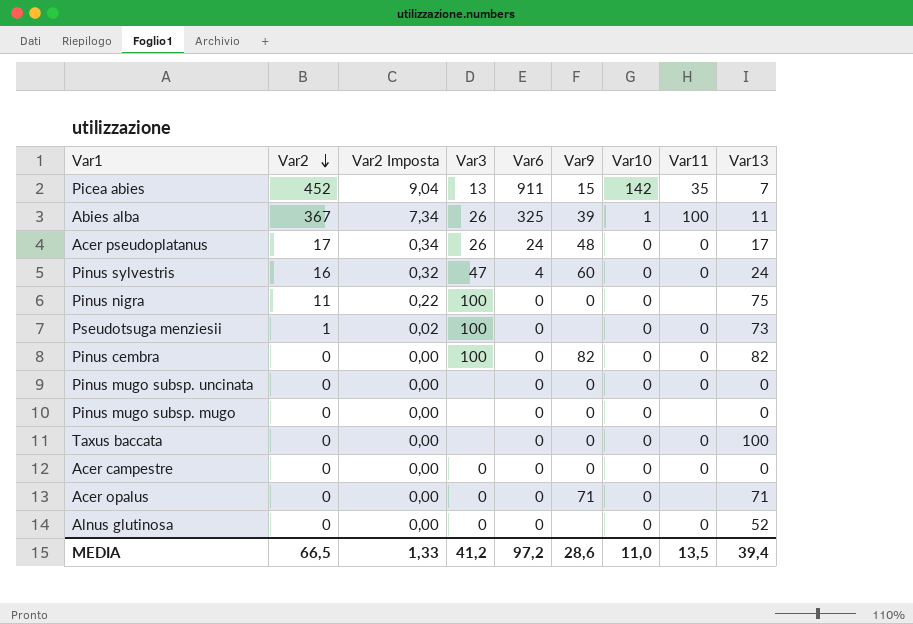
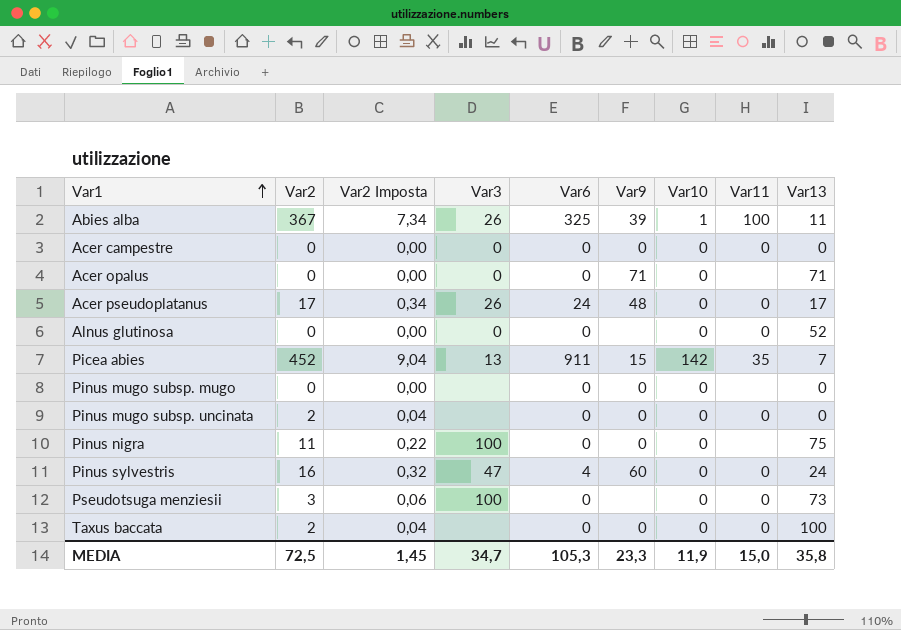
row order: Var2 descending -> Var1 ascending
row Pinus cembra: 0 | 0,00 | 100 | 0 | 82 | 0 | 0 | 82 -> none
Pinus mugo subsp. uncinata | Var2: 0 -> 2
Pinus mugo subsp. uncinata | Var2 Imposta: 0,00 -> 0,04
Pseudotsuga menziesii | Var2: 1 -> 3
Pseudotsuga menziesii | Var2 Imposta: 0,02 -> 0,06
Taxus baccata | Var2: 0 -> 2
Taxus baccata | Var2 Imposta: 0,00 -> 0,04
MEDIA | Var2: 66,5 -> 72,5
MEDIA | Var2 Imposta: 1,33 -> 1,45
MEDIA | Var3: 41,2 -> 34,7
MEDIA | Var6: 97,2 -> 105,3
MEDIA | Var9: 28,6 -> 23,3
MEDIA | Var10: 11,0 -> 11,9
MEDIA | Var11: 13,5 -> 15,0
MEDIA | Var13: 39,4 -> 35,8

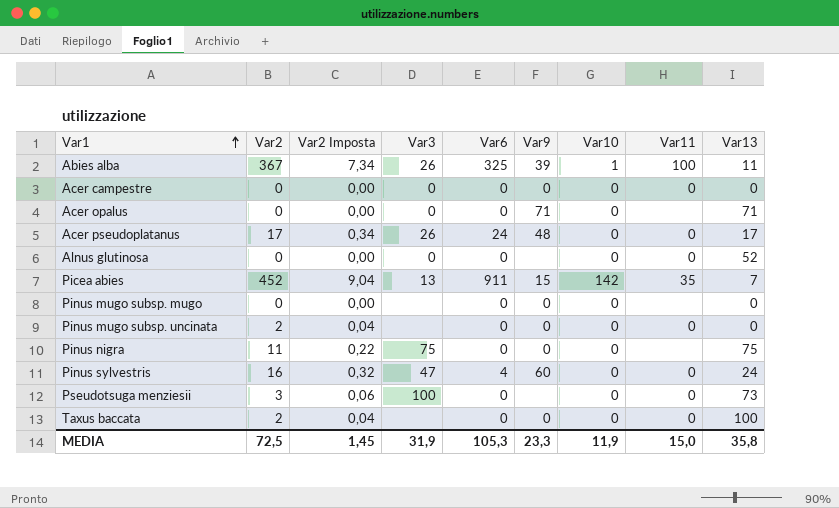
Pinus nigra | Var3: 100 -> 75
MEDIA | Var3: 34,7 -> 31,9

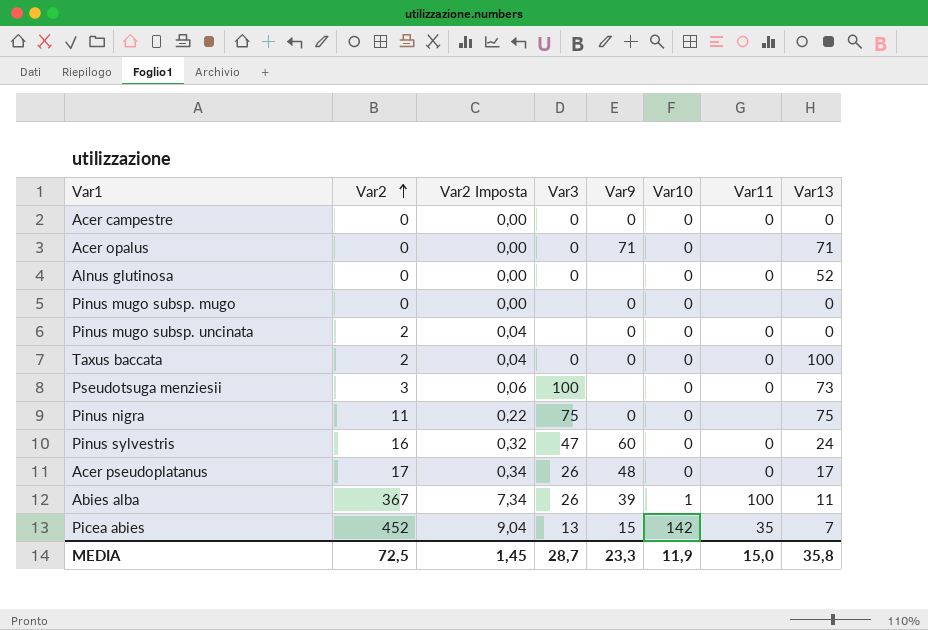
row order: Var1 ascending -> Var2 ascending
column Var6 | position: 5 -> none
Taxus baccata | Var3: none -> 0
MEDIA | Var3: 31,9 -> 28,7

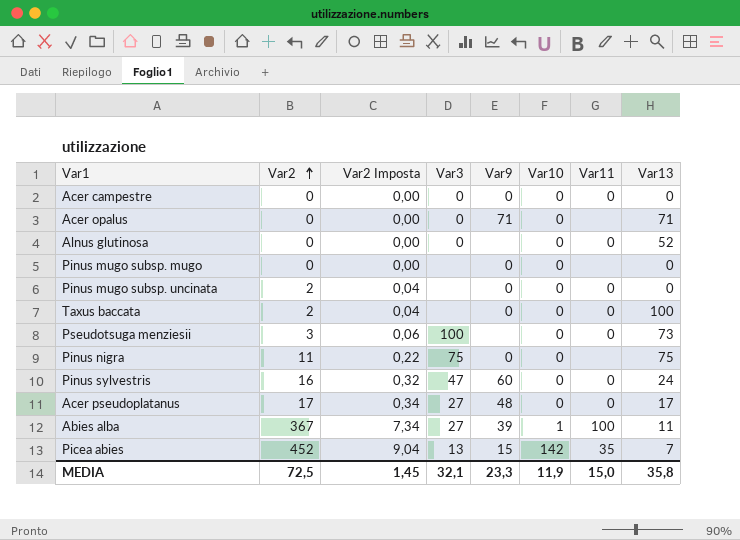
Taxus baccata | Var3: 0 -> none
Acer pseudoplatanus | Var3: 26 -> 27
Abies alba | Var3: 26 -> 27
MEDIA | Var3: 28,7 -> 32,1

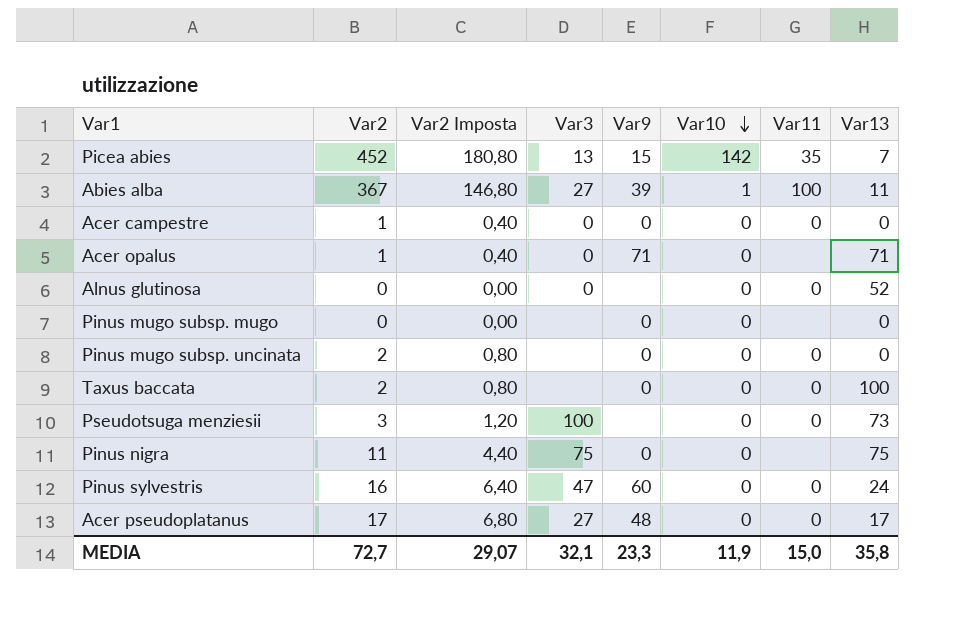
row order: Var2 ascending -> Var10 descending
column Var2 Imposta | formula: [Var2] * 0,02 -> [Var2] * 0,4
Acer campestre | Var2: 0 -> 1
Acer opalus | Var2: 0 -> 1
MEDIA | Var2: 72,5 -> 72,7
MEDIA | Var2 Imposta: 1,45 -> 29,07

